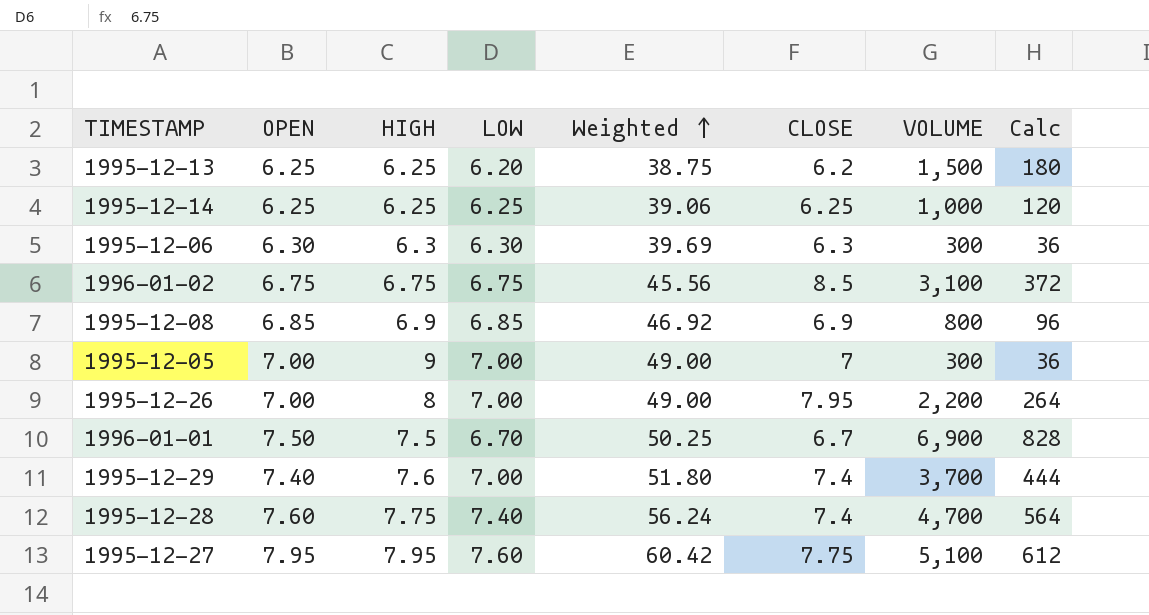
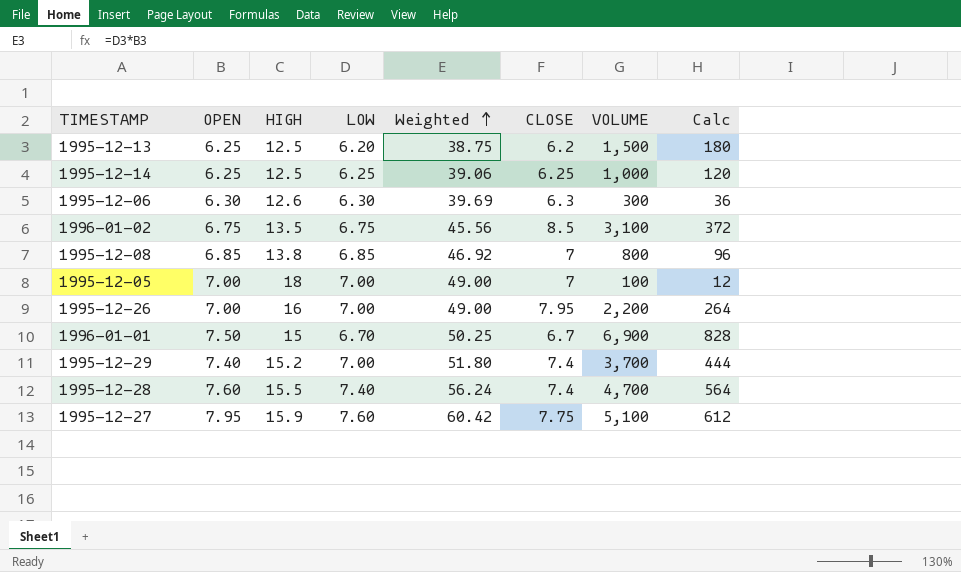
1995-12-13 | HIGH: 6.25 -> 12.5
1995-12-14 | HIGH: 6.25 -> 12.5
1995-12-06 | HIGH: 6.3 -> 12.6
1996-01-02 | HIGH: 6.75 -> 13.5
1995-12-08 | HIGH: 6.9 -> 13.8
1995-12-08 | CLOSE: 6.9 -> 7
1995-12-05 | HIGH: 9 -> 18
1995-12-05 | VOLUME: 300 -> 100
1995-12-05 | Calc: 36 -> 12
1995-12-26 | HIGH: 8 -> 16
1996-01-01 | HIGH: 7.5 -> 15
1995-12-29 | HIGH: 7.6 -> 15.2
1995-12-28 | HIGH: 7.75 -> 15.5
1995-12-27 | HIGH: 7.95 -> 15.9

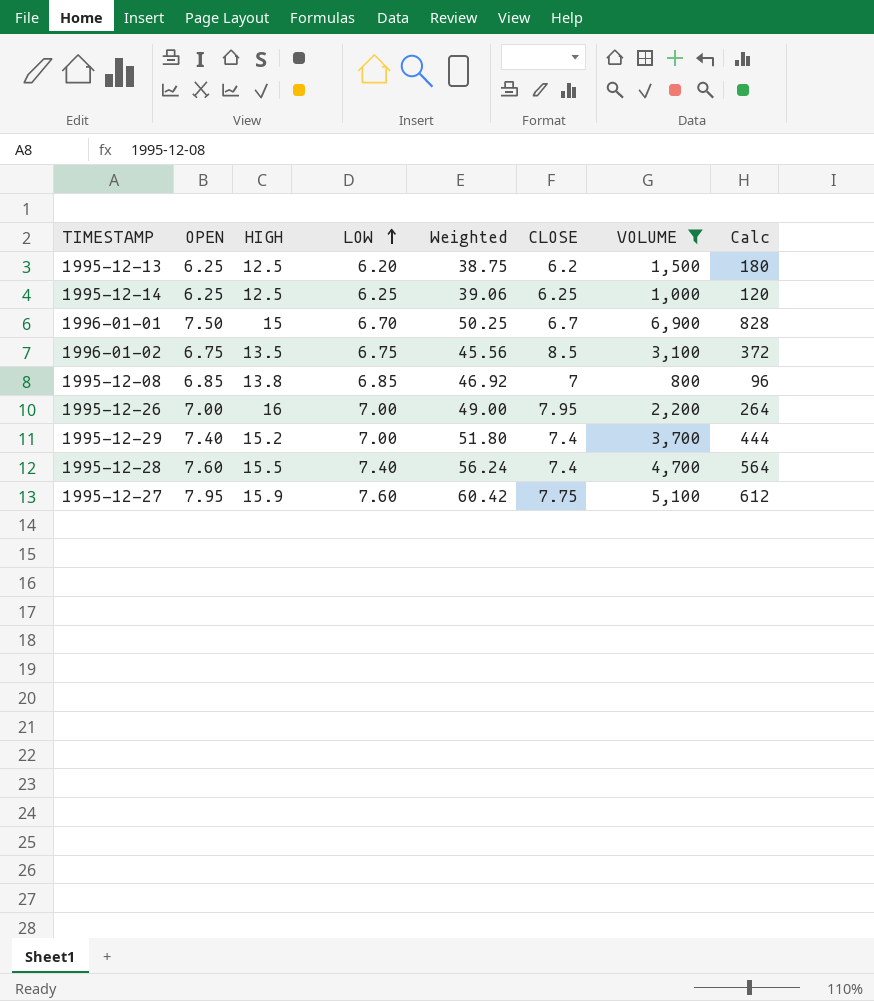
filter: none -> VOLUME >= 800
row order: Weighted ascending -> LOW ascending

